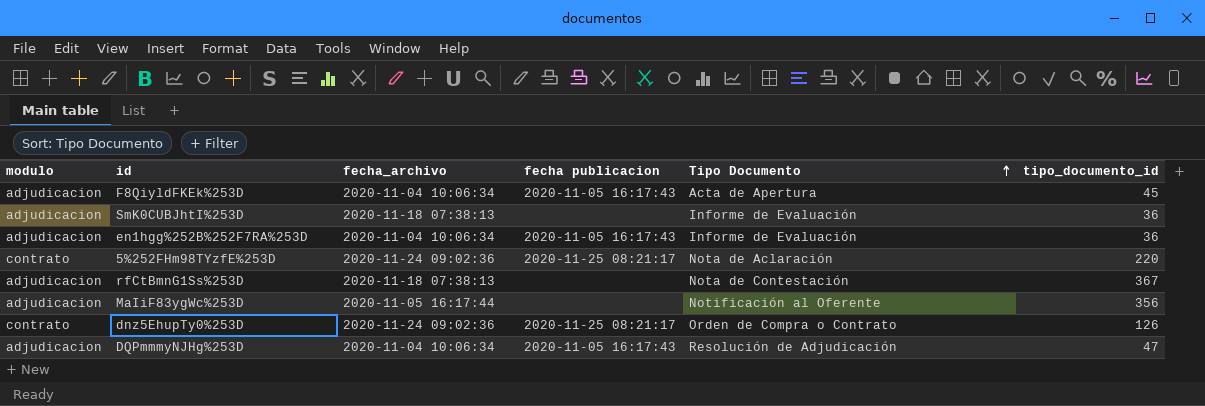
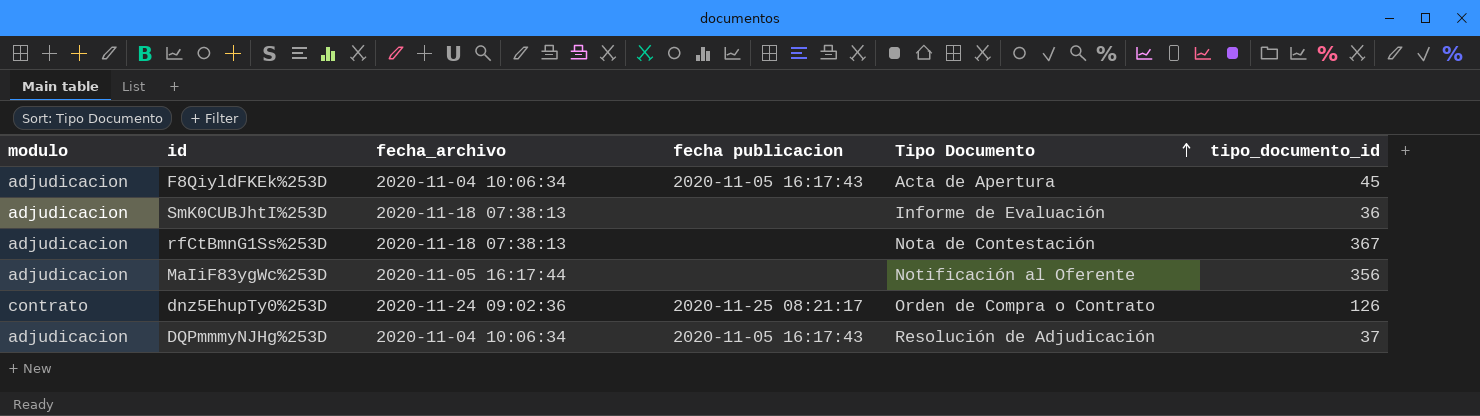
row en1hgg%252B%252F7RA%253D: adjudicacion | 2020-11-04 10:06:34 | 2020-11-05 16:17:43 | Informe de Evaluación | 36 -> none
row 5%252FHm98TYzfE%253D: contrato | 2020-11-24 09:02:36 | 2020-11-25 08:21:17 | Nota de Aclaración | 220 -> none
DQPmmmyNJHg%253D | tipo_documento_id: 47 -> 37

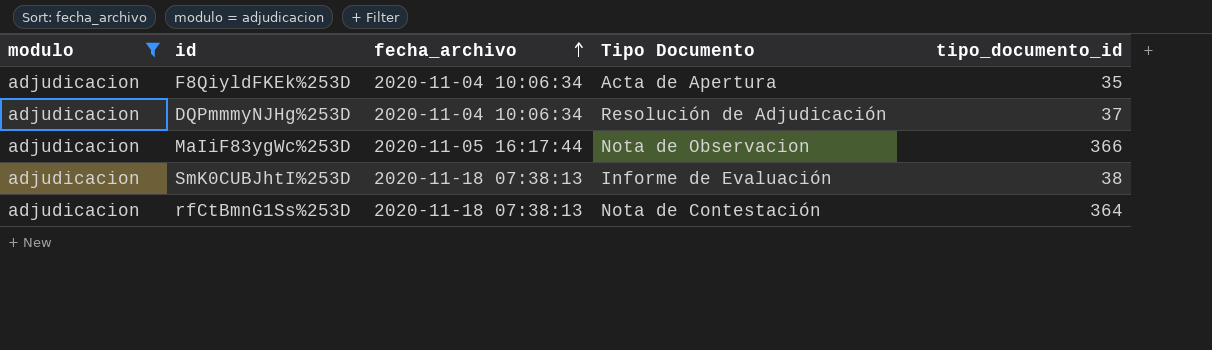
filter: none -> modulo = adjudicacion
row order: Tipo Documento ascending -> fecha_archivo ascending
column fecha publicacion | position: 4 -> none
F8QiyldFKEk%253D | tipo_documento_id: 45 -> 35
MaIiF83ygWc%253D | Tipo Documento: Notificación al Oferente -> Nota de Observacion
MaIiF83ygWc%253D | tipo_documento_id: 356 -> 366
SmK0CUBJhtI%253D | tipo_documento_id: 36 -> 38
rfCtBmnG1Ss%253D | tipo_documento_id: 367 -> 364

